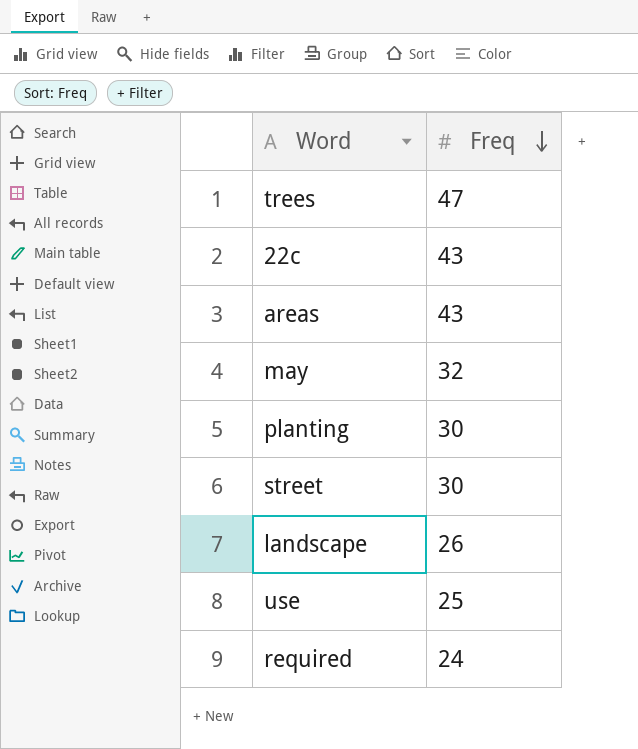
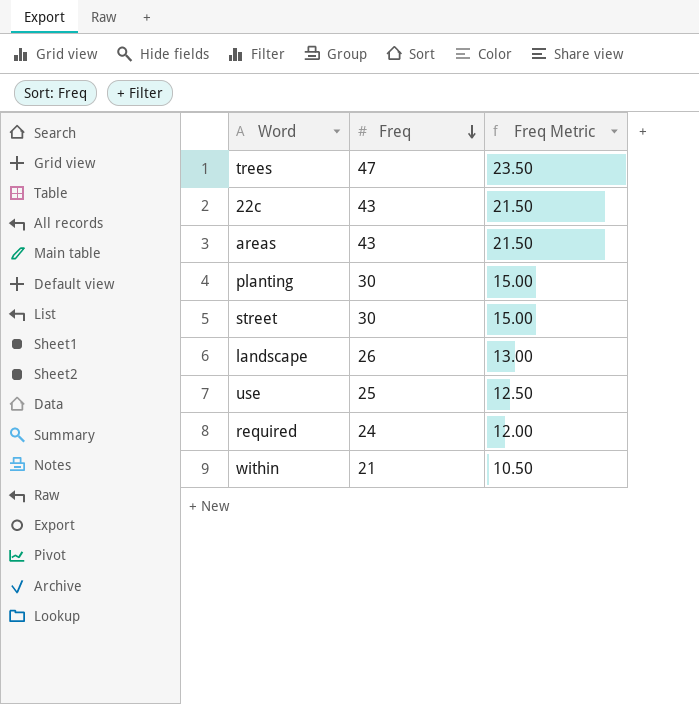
column Freq Metric | formula: none -> [Freq] * 0.5
row may: 32 -> none
row within: none -> 21 | 10.50

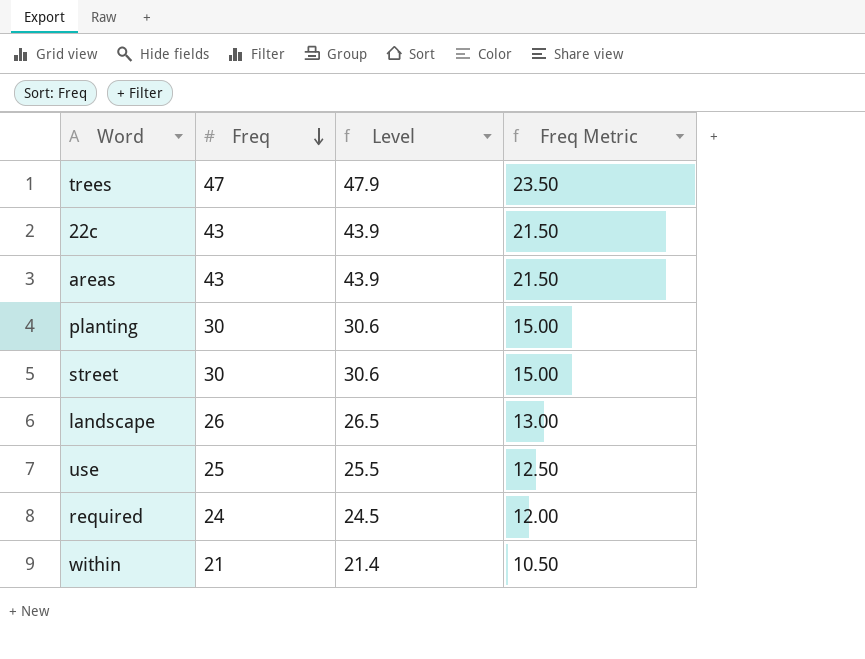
column Level | formula: none -> [Freq] * 1.02

